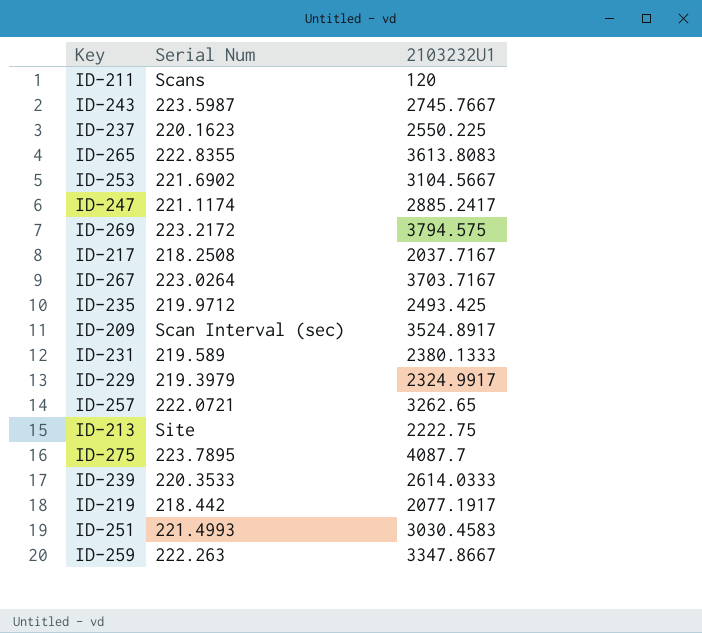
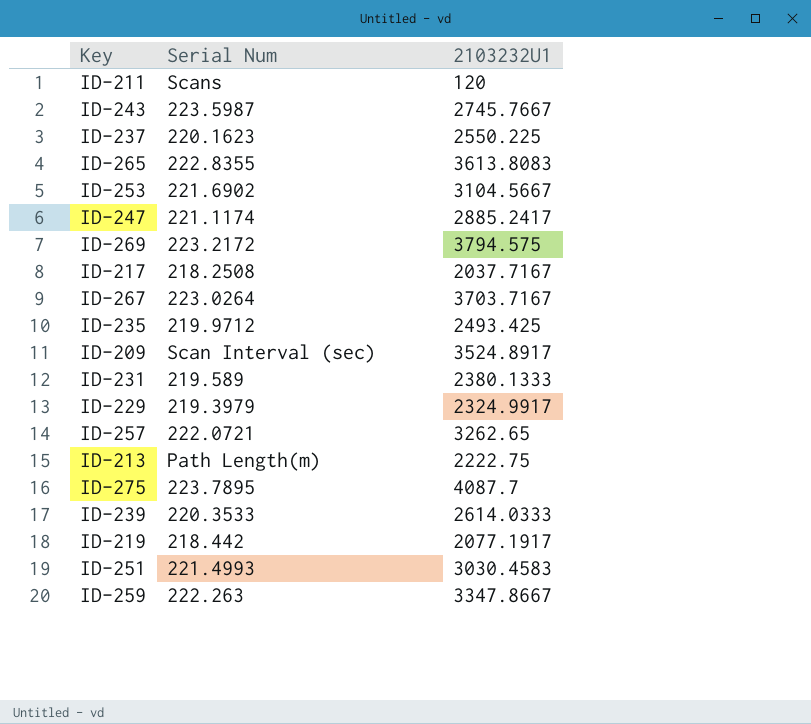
ID-213 | Serial Num: Site -> Path Length(m)

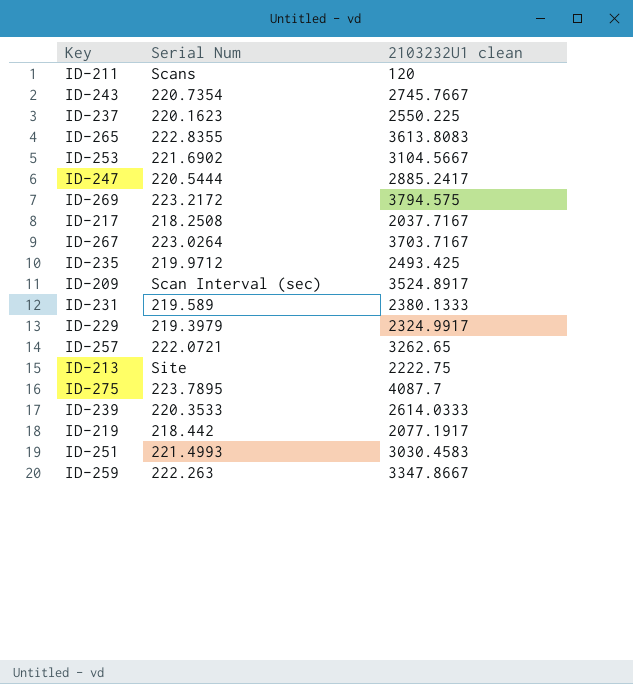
column name: 2103232U1 -> 2103232U1 clean
ID-243 | Serial Num: 223.5987 -> 220.7354
ID-247 | Serial Num: 221.1174 -> 220.5444
ID-213 | Serial Num: Path Length(m) -> Site

